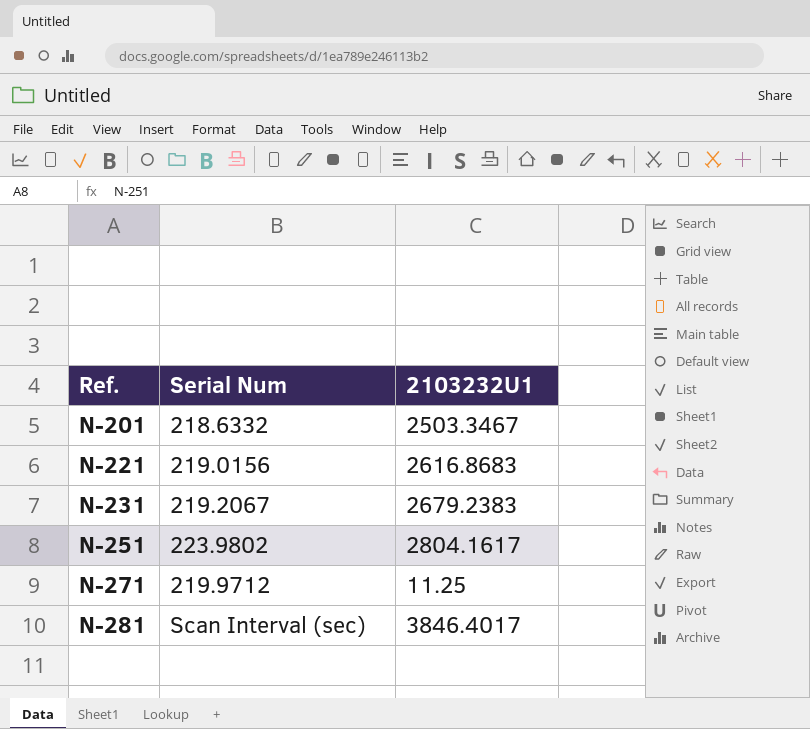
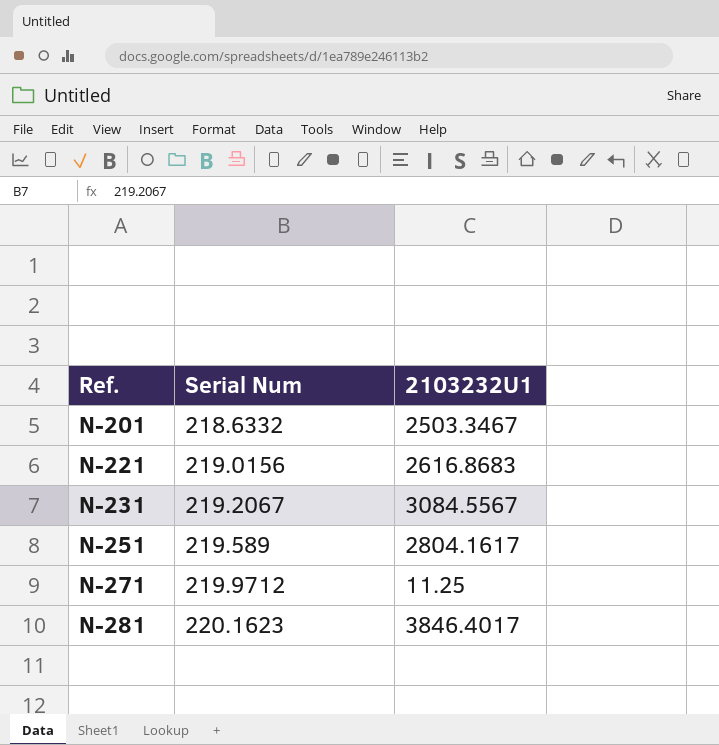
N-231 | 2103232U1: 2679.2383 -> 3084.5567
N-251 | Serial Num: 223.9802 -> 219.589
N-281 | Serial Num: Scan Interval (sec) -> 220.1623

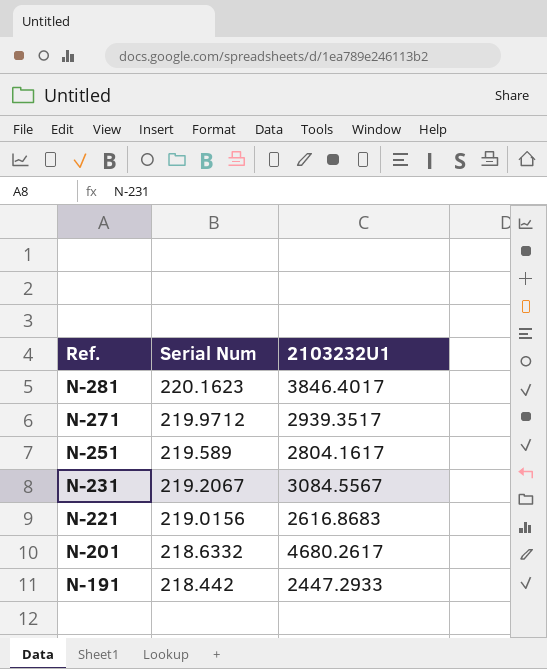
row order: Ref. ascending -> Ref. descending
N-271 | 2103232U1: 11.25 -> 2939.3517
N-201 | 2103232U1: 2503.3467 -> 4680.2617
row N-191: none -> 218.442 | 2447.2933

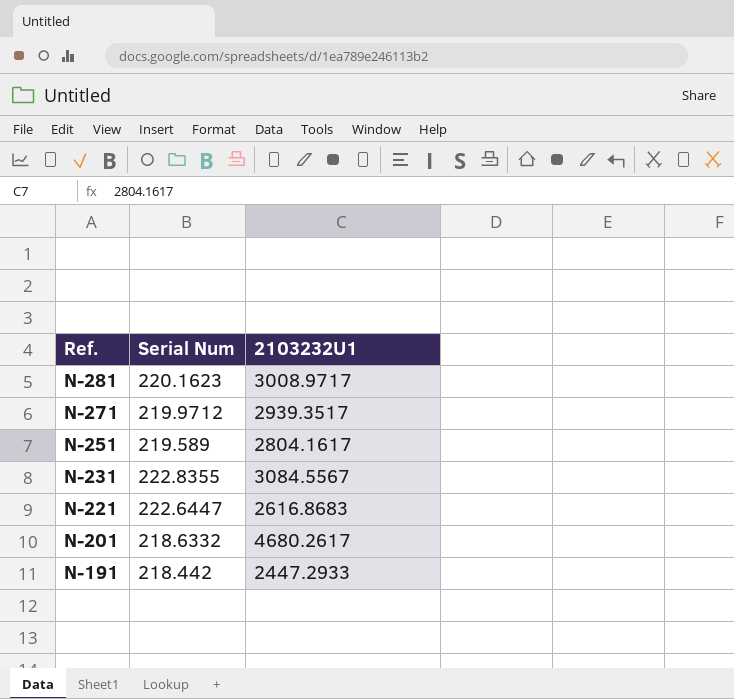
N-281 | 2103232U1: 3846.4017 -> 3008.9717
N-231 | Serial Num: 219.2067 -> 222.8355
N-221 | Serial Num: 219.0156 -> 222.6447

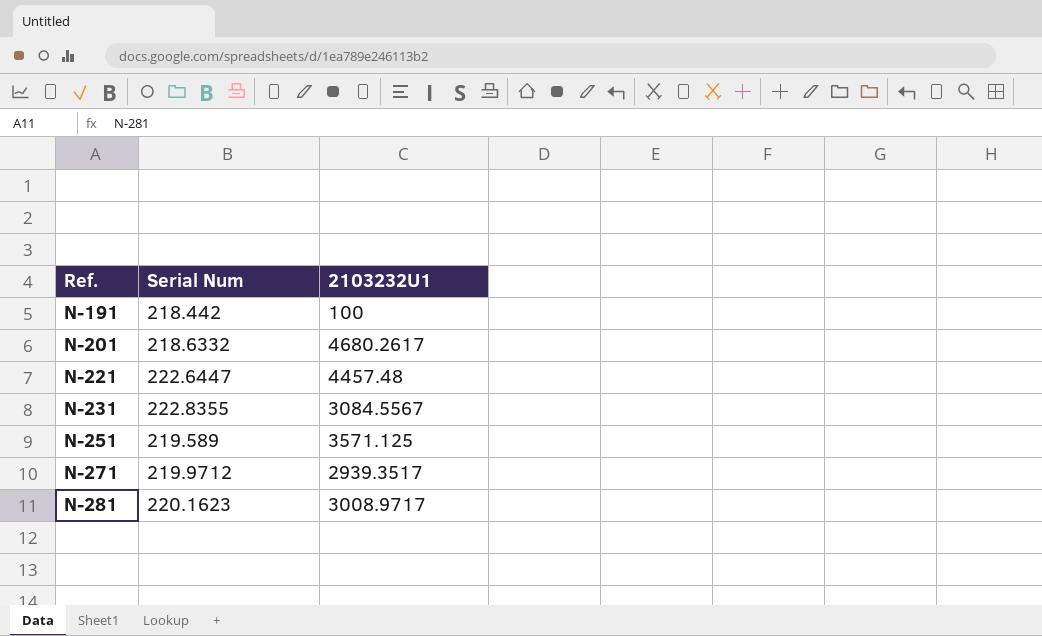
row order: Ref. descending -> Ref. ascending
N-191 | 2103232U1: 2447.2933 -> 100
N-221 | 2103232U1: 2616.8683 -> 4457.48
N-251 | 2103232U1: 2804.1617 -> 3571.125

